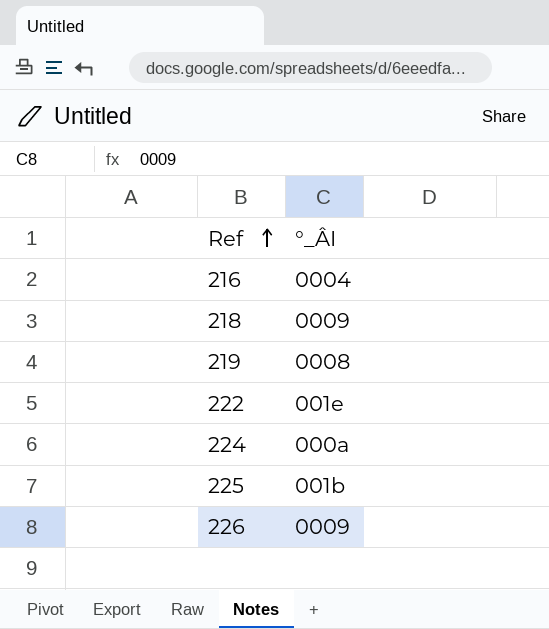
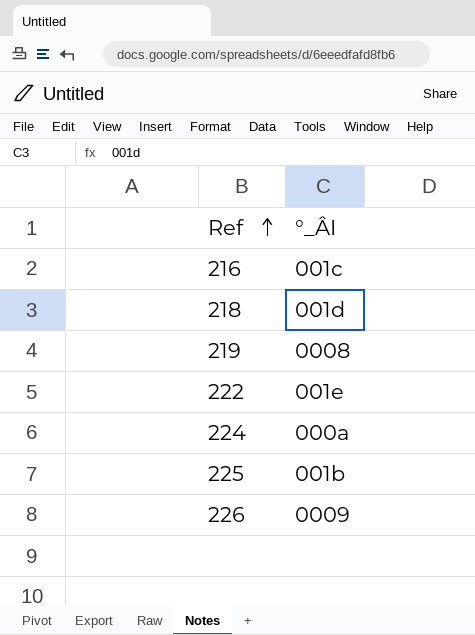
216 | °_ÂI: 0004 -> 001c
218 | °_ÂI: 0009 -> 001d

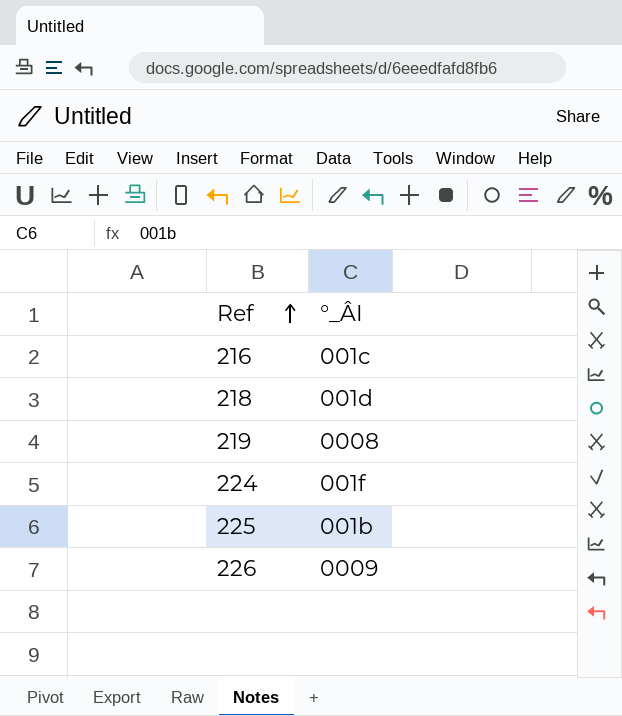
row 222: 001e -> none
224 | °_ÂI: 000a -> 001f

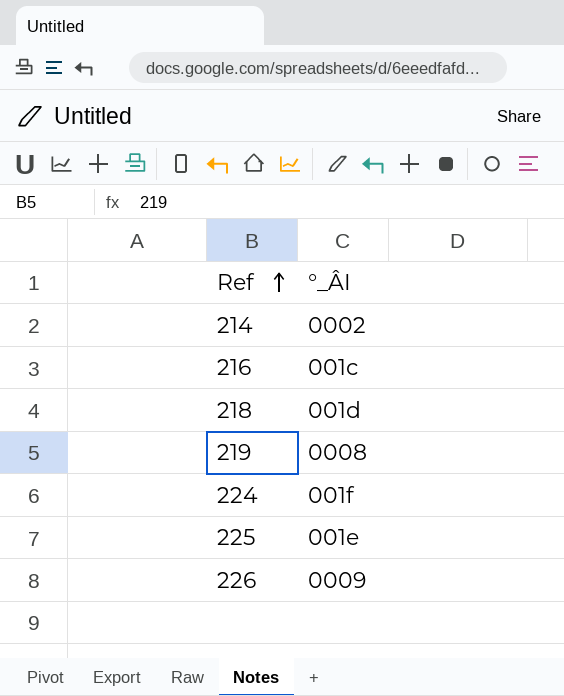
row 214: none -> 0002
225 | °_ÂI: 001b -> 001e

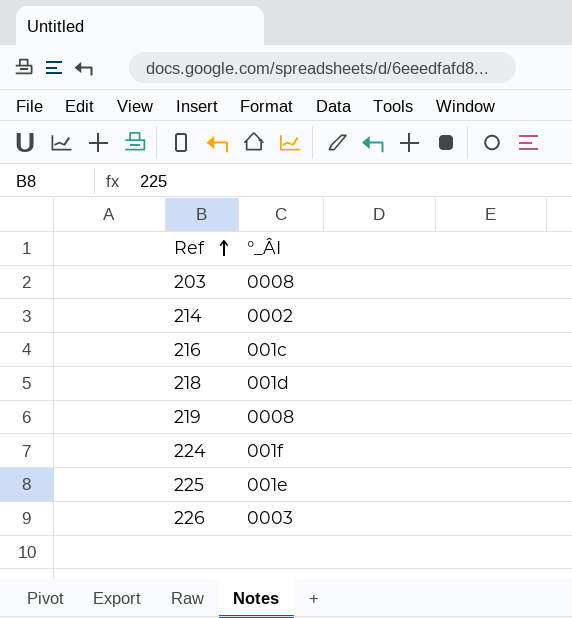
row 203: none -> 0008
226 | °_ÂI: 0009 -> 0003

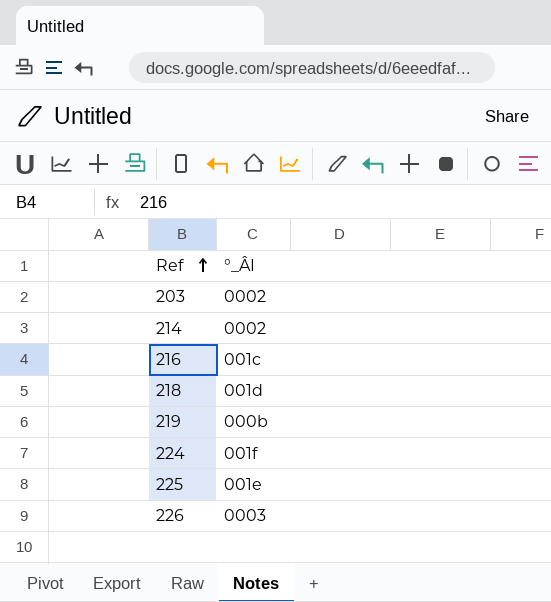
203 | °_ÂI: 0008 -> 0002
219 | °_ÂI: 0008 -> 000b

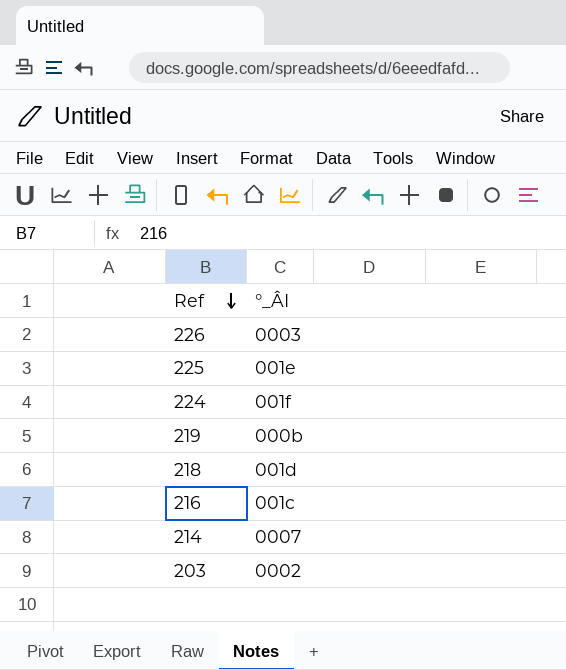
row order: Ref ascending -> Ref descending
214 | °_ÂI: 0002 -> 0007

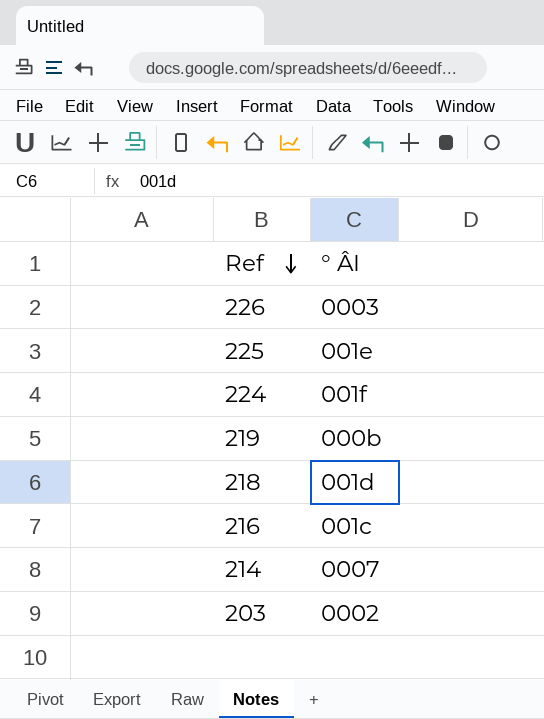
column name: °_ÂI -> ° ÂI

